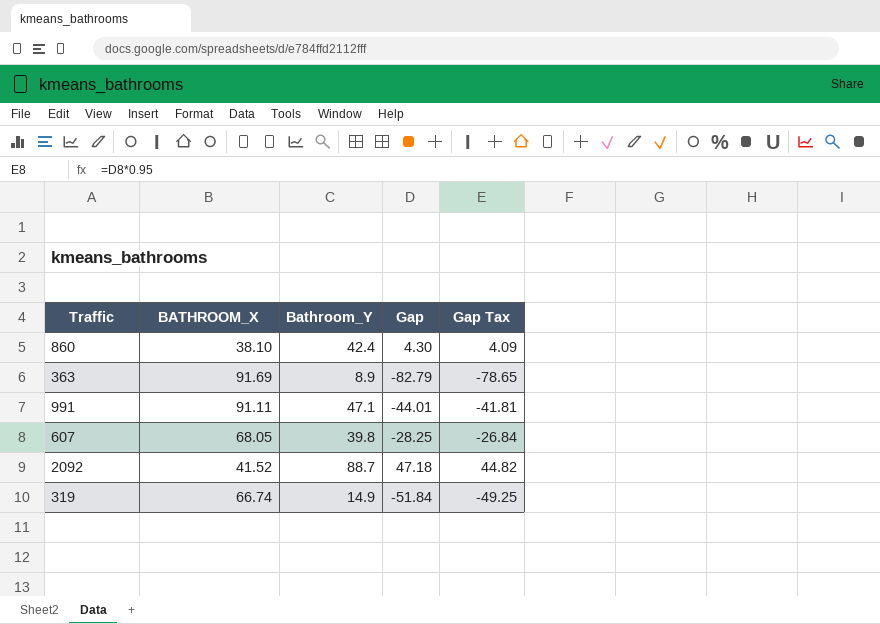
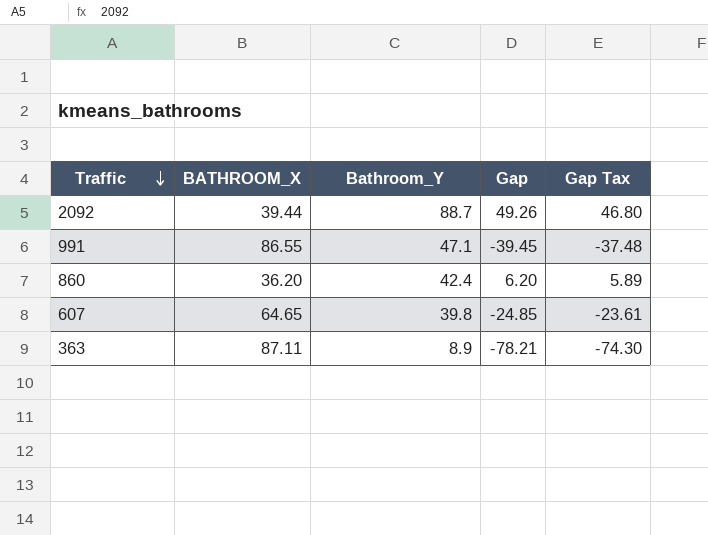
row order: none -> Traffic descending
row 319: 66.74 | 14.9 | -51.84 | -49.25 -> none
2092 | BATHROOM_X: 41.52 -> 39.44
2092 | Gap: 47.18 -> 49.26
2092 | Gap Tax: 44.82 -> 46.80
991 | BATHROOM_X: 91.11 -> 86.55
991 | Gap: -44.01 -> -39.45
991 | Gap Tax: -41.81 -> -37.48
860 | BATHROOM_X: 38.10 -> 36.20
860 | Gap: 4.30 -> 6.20
860 | Gap Tax: 4.09 -> 5.89
607 | BATHROOM_X: 68.05 -> 64.65
607 | Gap: -28.25 -> -24.85
607 | Gap Tax: -26.84 -> -23.61
363 | BATHROOM_X: 91.69 -> 87.11
363 | Gap: -82.79 -> -78.21
363 | Gap Tax: -78.65 -> -74.30

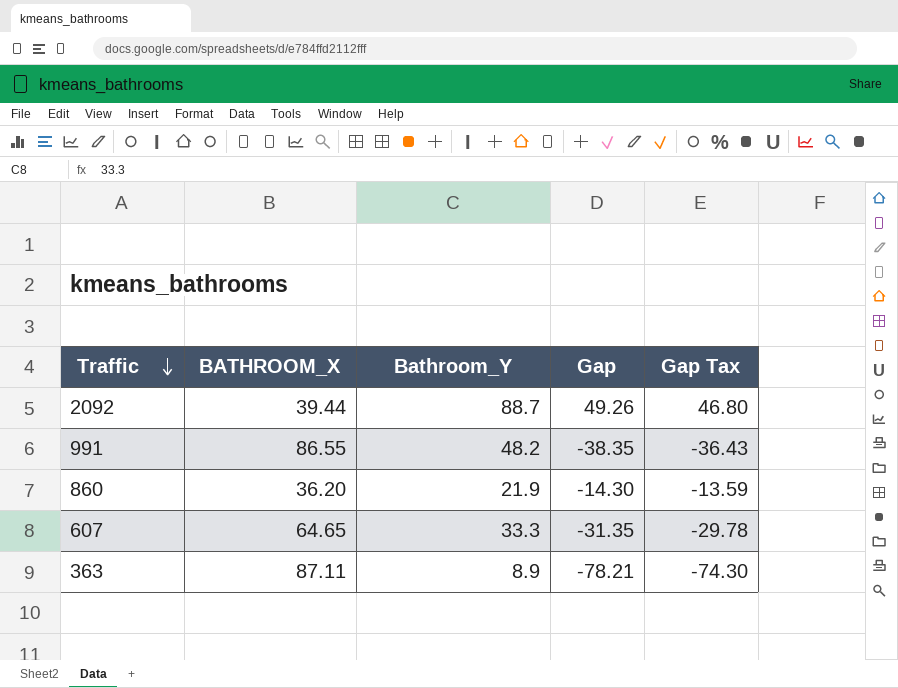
991 | Bathroom_Y: 47.1 -> 48.2
991 | Gap: -39.45 -> -38.35
991 | Gap Tax: -37.48 -> -36.43
860 | Bathroom_Y: 42.4 -> 21.9
860 | Gap: 6.20 -> -14.30
860 | Gap Tax: 5.89 -> -13.59
607 | Bathroom_Y: 39.8 -> 33.3
607 | Gap: -24.85 -> -31.35
607 | Gap Tax: -23.61 -> -29.78

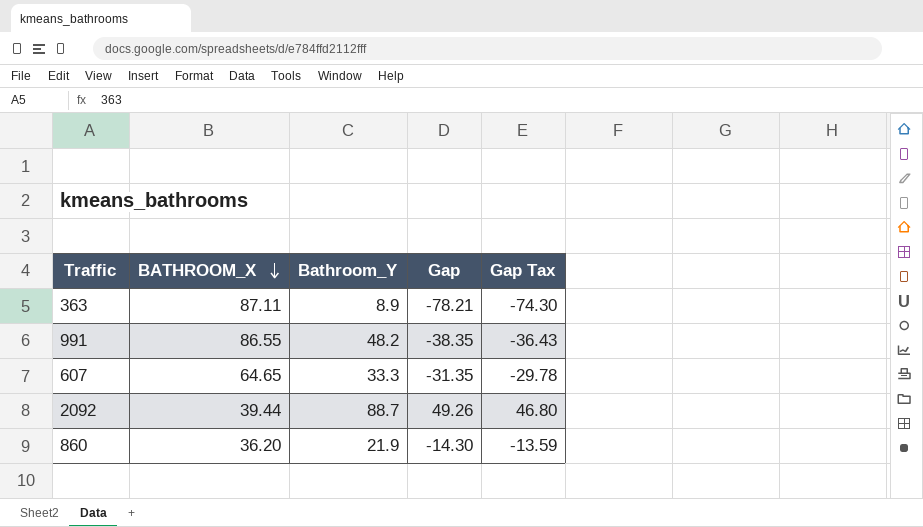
row order: Traffic descending -> BATHROOM_X descending

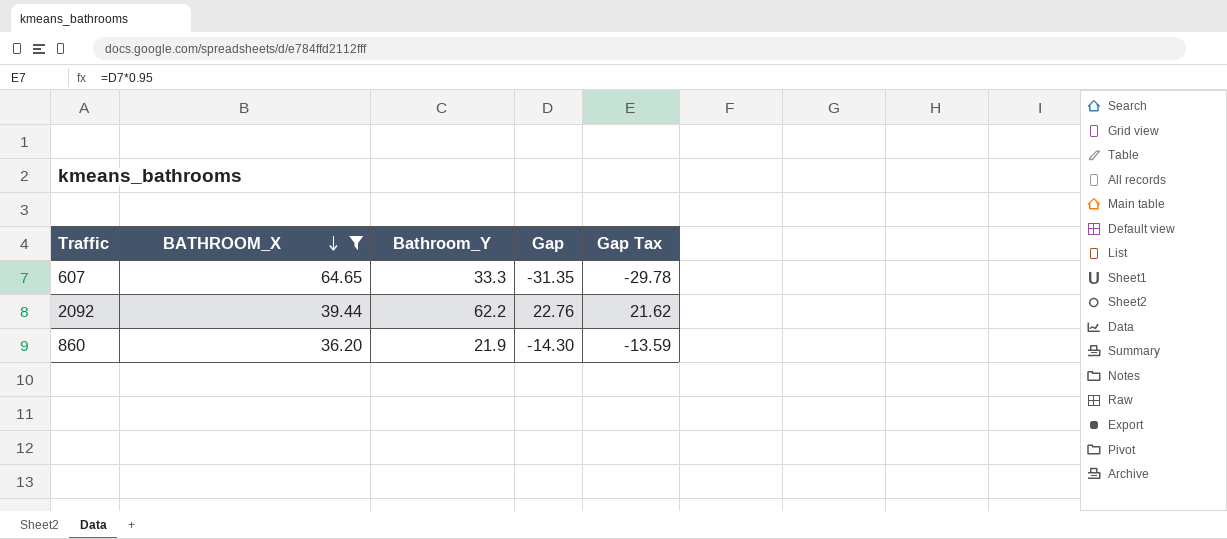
filter: none -> BATHROOM_X <= 64.65
2092 | Bathroom_Y: 88.7 -> 62.2
2092 | Gap: 49.26 -> 22.76
2092 | Gap Tax: 46.80 -> 21.62

